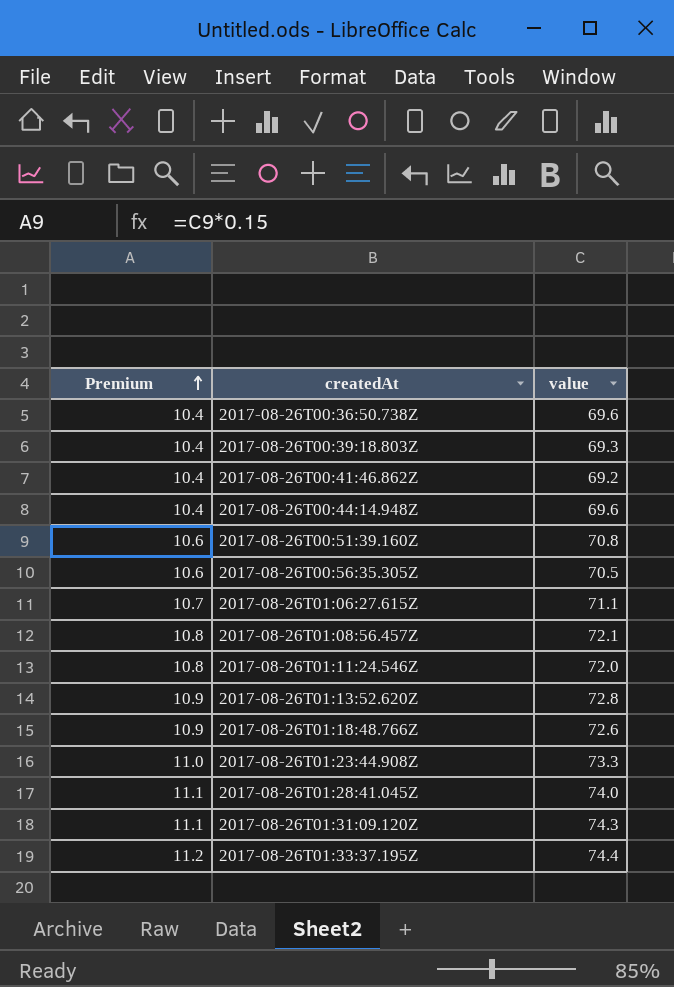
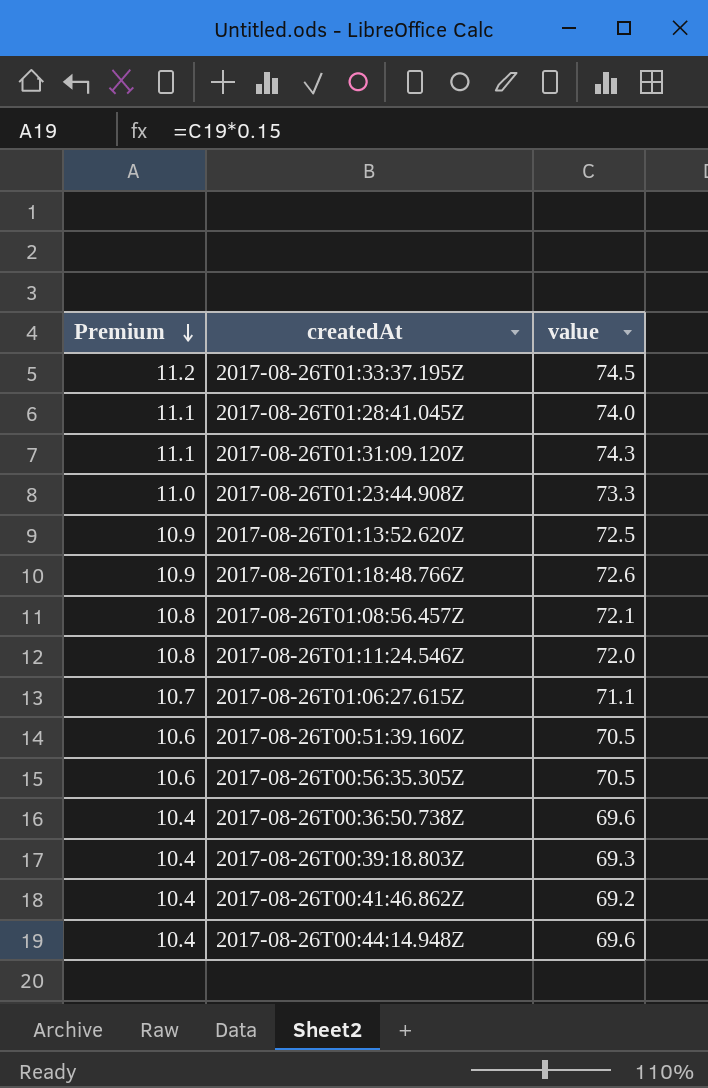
row order: Premium ascending -> Premium descending
2017-08-26T01:33:37.195Z | value: 74.4 -> 74.5
2017-08-26T01:13:52.620Z | value: 72.8 -> 72.5
2017-08-26T00:51:39.160Z | value: 70.8 -> 70.5

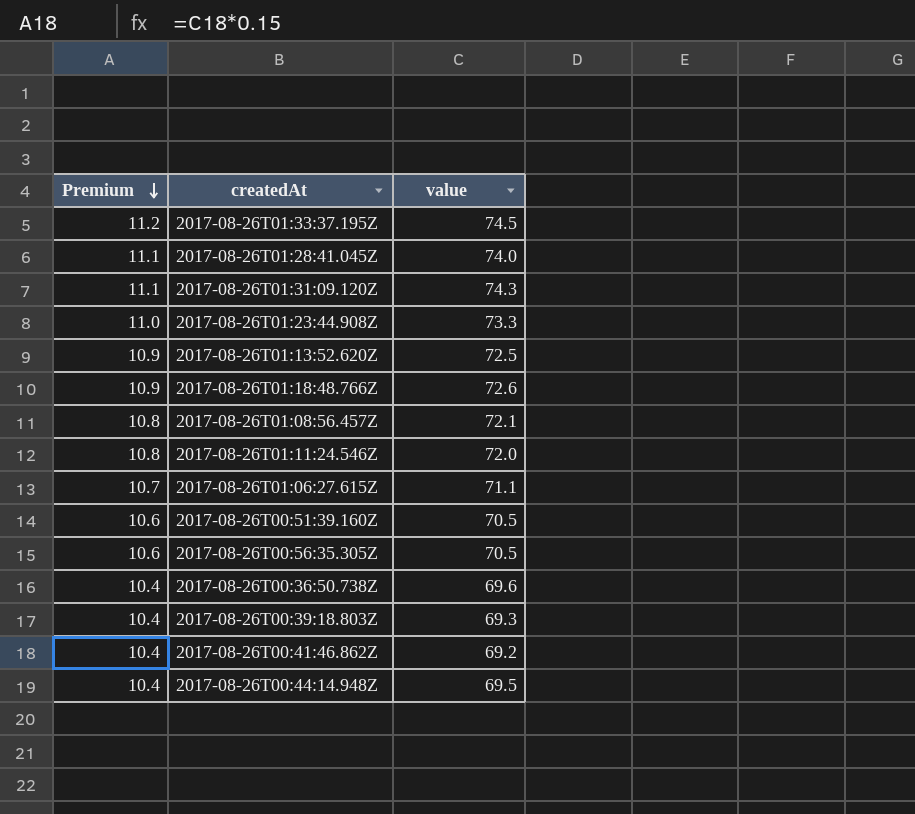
2017-08-26T00:44:14.948Z | value: 69.6 -> 69.5

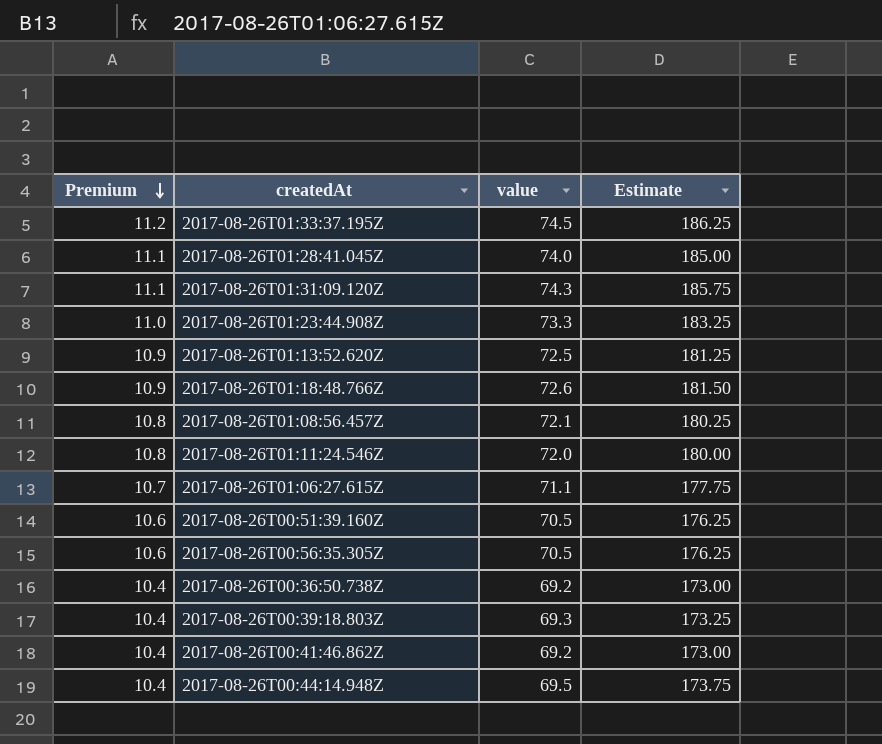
column Estimate | formula: none -> [value] * 2.5
2017-08-26T00:36:50.738Z | value: 69.6 -> 69.2

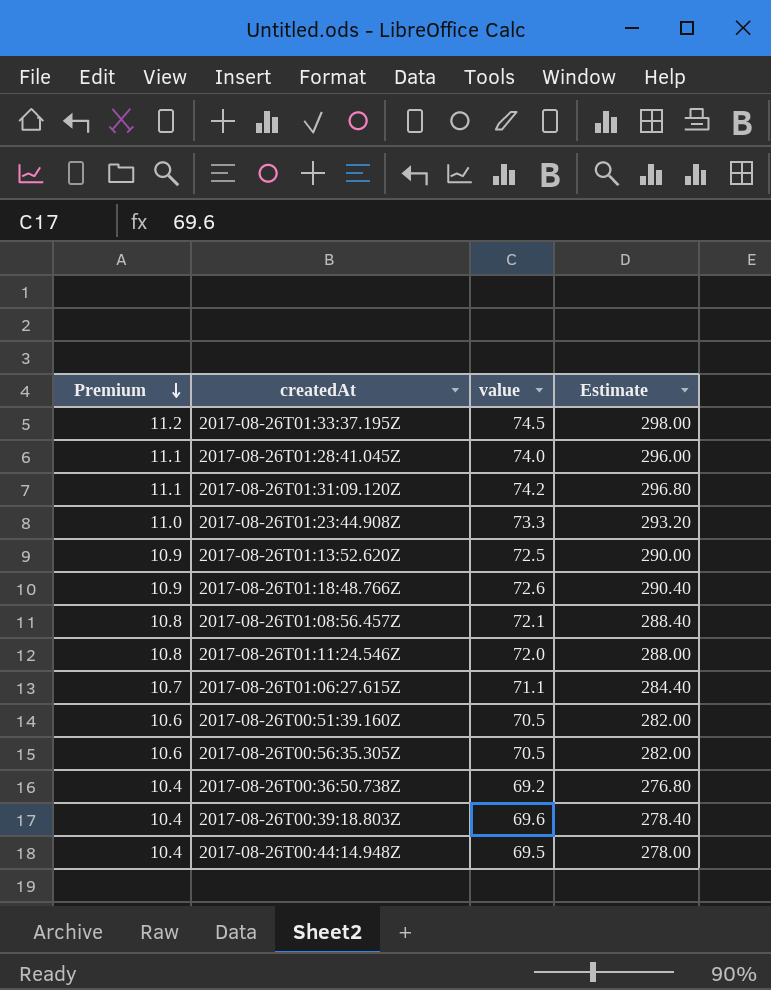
column Estimate | formula: [value] * 2.5 -> [value] * 4
row 2017-08-26T00:41:46.862Z: 10.4 | 69.2 | 173.00 -> none
2017-08-26T01:31:09.120Z | value: 74.3 -> 74.2
2017-08-26T00:39:18.803Z | value: 69.3 -> 69.6

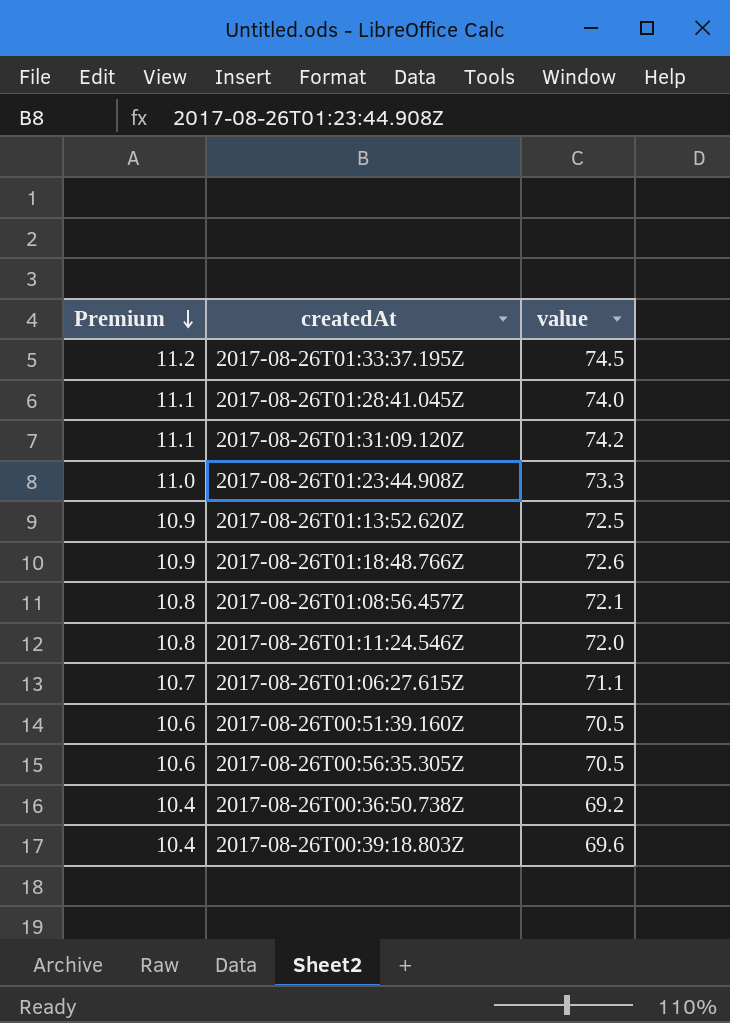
column Estimate | formula: [value] * 4 -> none
row 2017-08-26T00:44:14.948Z: 10.4 | 69.5 | 278.00 -> none

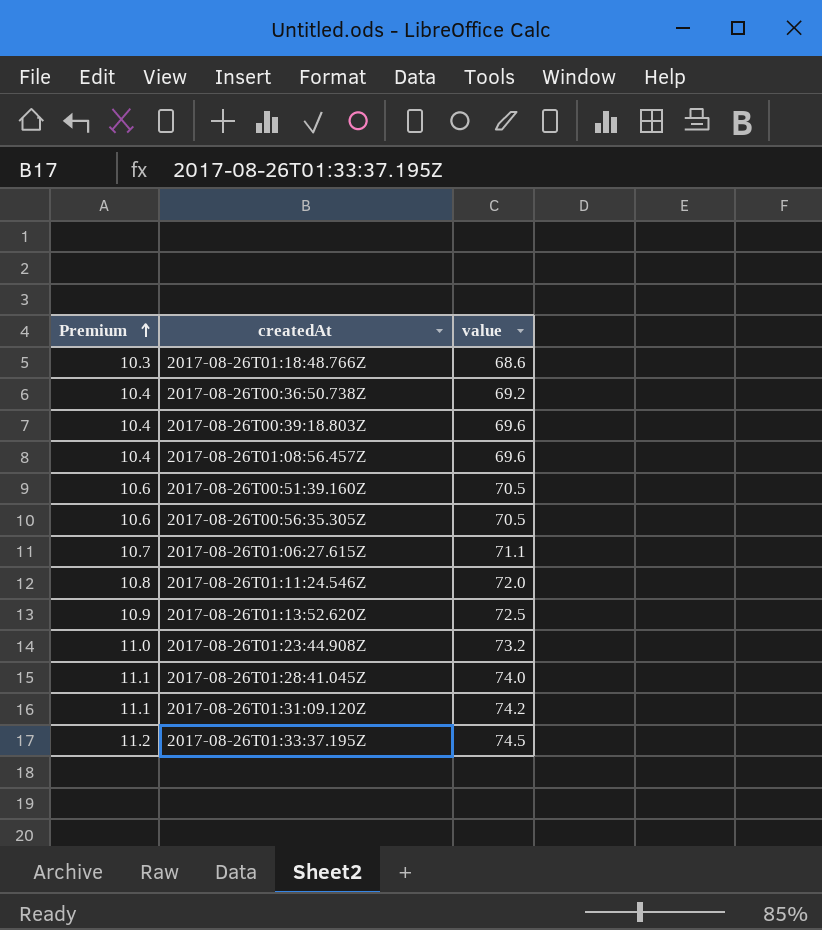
row order: Premium descending -> Premium ascending
2017-08-26T01:18:48.766Z | Premium: 10.9 -> 10.3
2017-08-26T01:18:48.766Z | value: 72.6 -> 68.6
2017-08-26T01:08:56.457Z | Premium: 10.8 -> 10.4
2017-08-26T01:08:56.457Z | value: 72.1 -> 69.6
2017-08-26T01:23:44.908Z | value: 73.3 -> 73.2

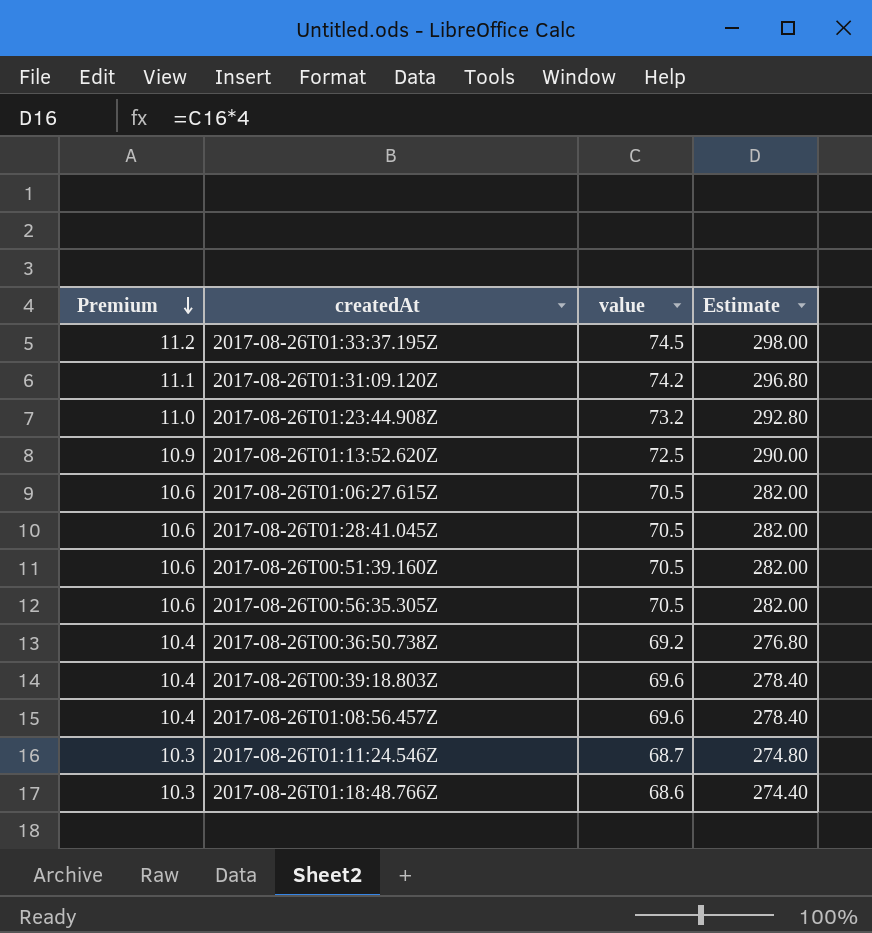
row order: Premium ascending -> Premium descending
column Estimate | formula: none -> [value] * 4
2017-08-26T01:06:27.615Z | Premium: 10.7 -> 10.6
2017-08-26T01:06:27.615Z | value: 71.1 -> 70.5
2017-08-26T01:28:41.045Z | Premium: 11.1 -> 10.6
2017-08-26T01:28:41.045Z | value: 74.0 -> 70.5
2017-08-26T01:11:24.546Z | Premium: 10.8 -> 10.3
2017-08-26T01:11:24.546Z | value: 72.0 -> 68.7

